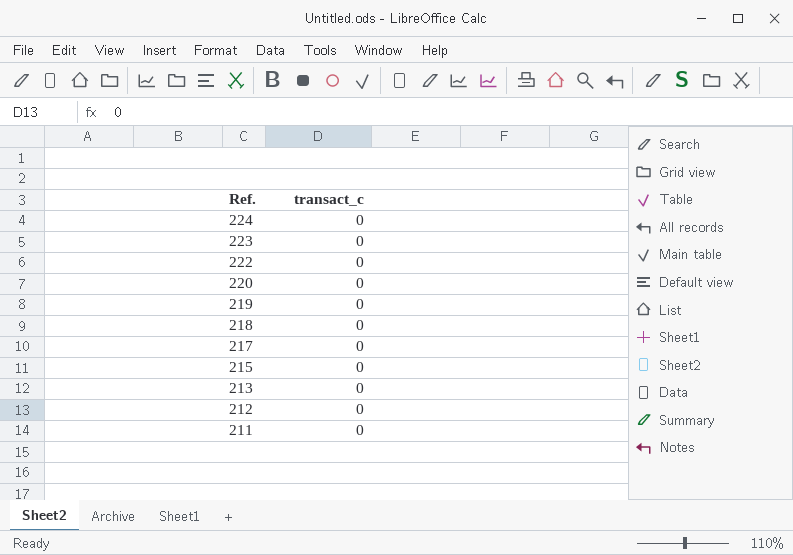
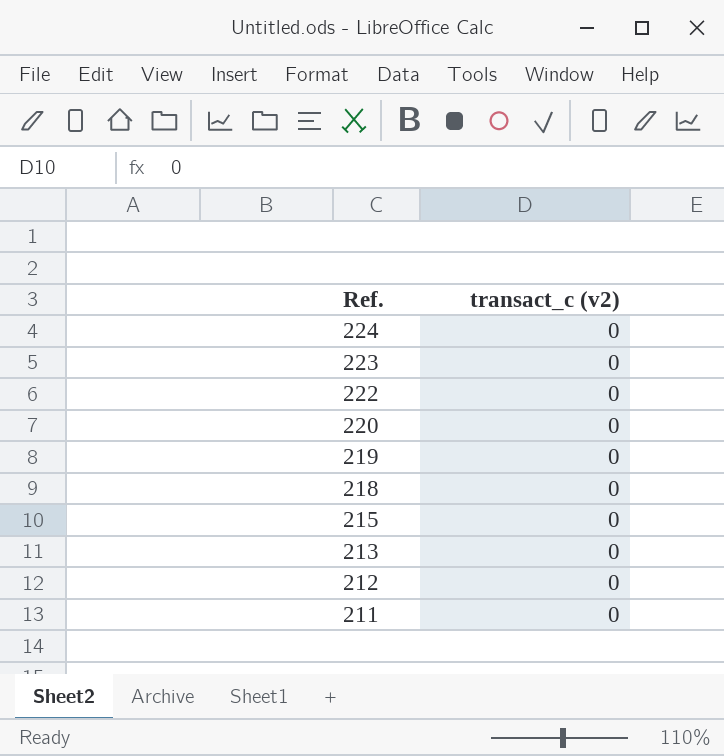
column name: transact_c -> transact_c (v2)
row 217: 0 -> none

